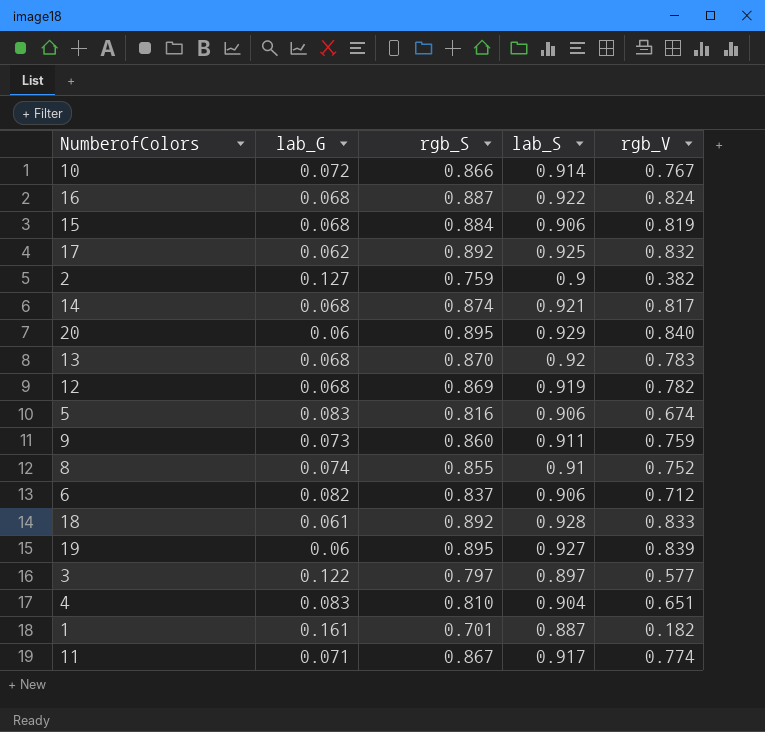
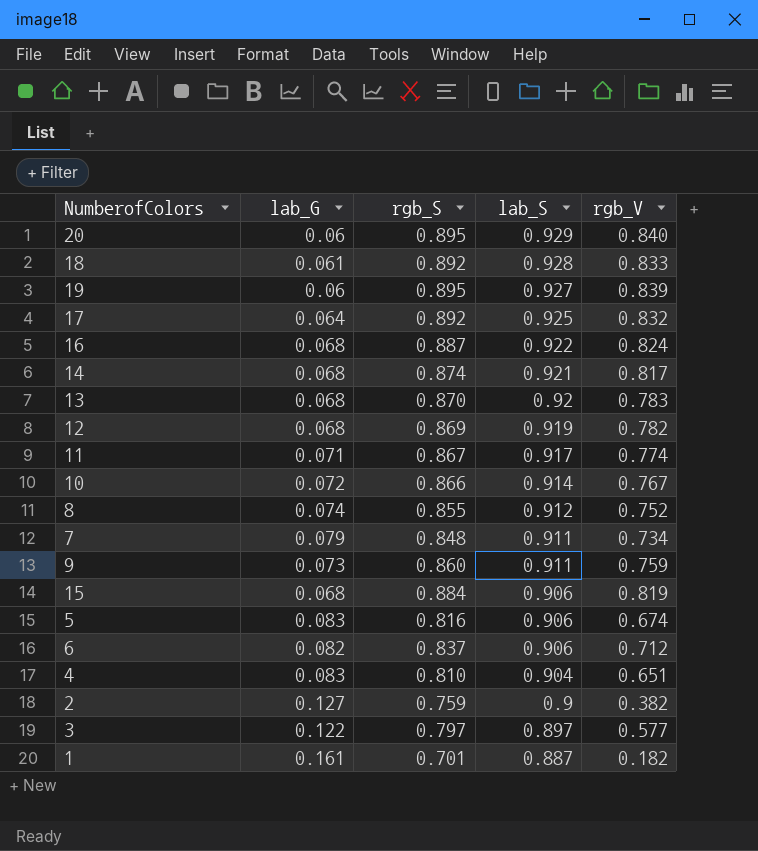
row order: none -> lab_S descending
17 | lab_G: 0.062 -> 0.064
8 | lab_S: 0.91 -> 0.912
row 7: none -> 0.079 | 0.848 | 0.911 | 0.734

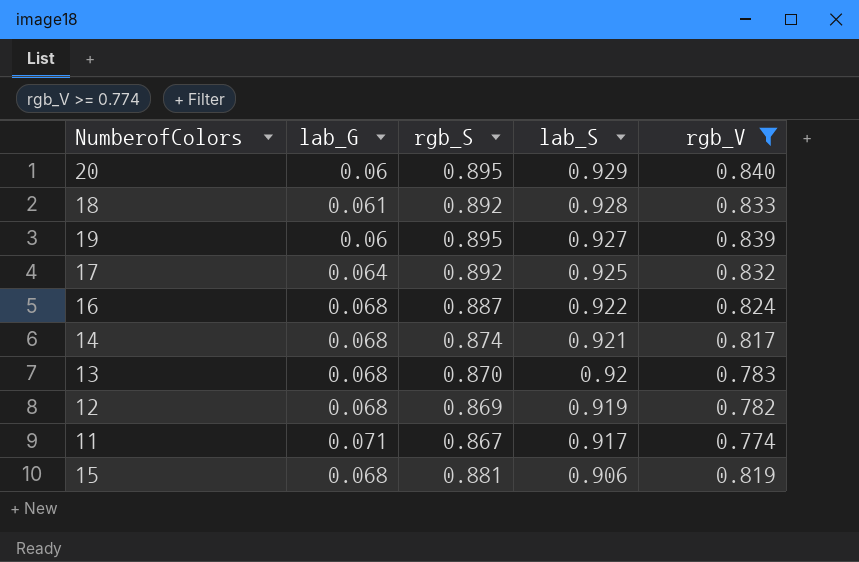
filter: none -> rgb_V >= 0.774
15 | rgb_S: 0.884 -> 0.881

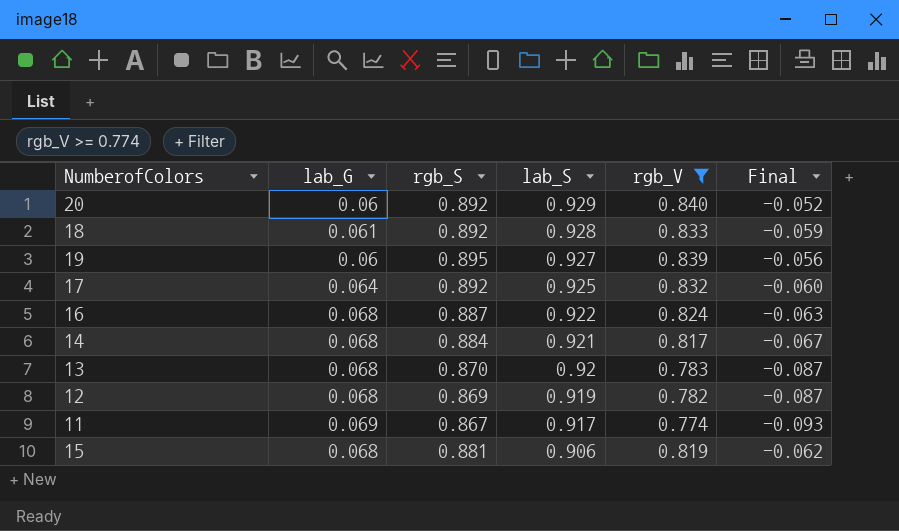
column Final | formula: none -> [rgb_V] - [rgb_S]
20 | rgb_S: 0.895 -> 0.892
14 | rgb_S: 0.874 -> 0.884
11 | lab_G: 0.071 -> 0.069

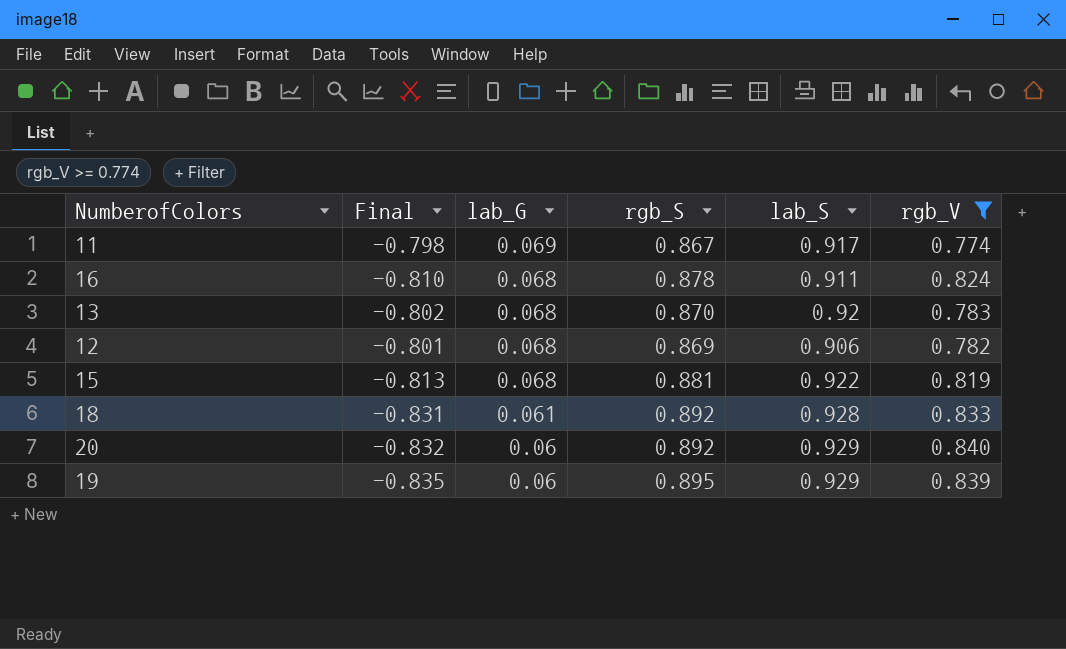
row order: lab_S descending -> lab_G descending
column Final | formula: [rgb_V] - [rgb_S] -> [lab_G] - [rgb_S]
column Final | position: 6 -> 2
row 17: 0.064 | 0.892 | 0.925 | 0.832 | -0.060 -> none
row 14: 0.068 | 0.884 | 0.921 | 0.817 | -0.067 -> none
16 | rgb_S: 0.887 -> 0.878
16 | lab_S: 0.922 -> 0.911
12 | lab_S: 0.919 -> 0.906
15 | lab_S: 0.906 -> 0.922
19 | lab_S: 0.927 -> 0.929

